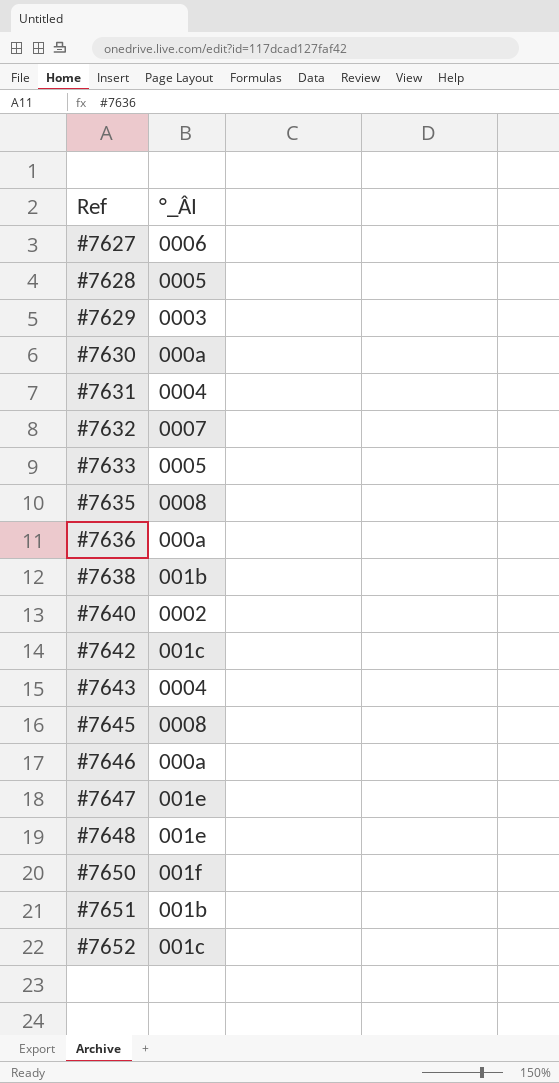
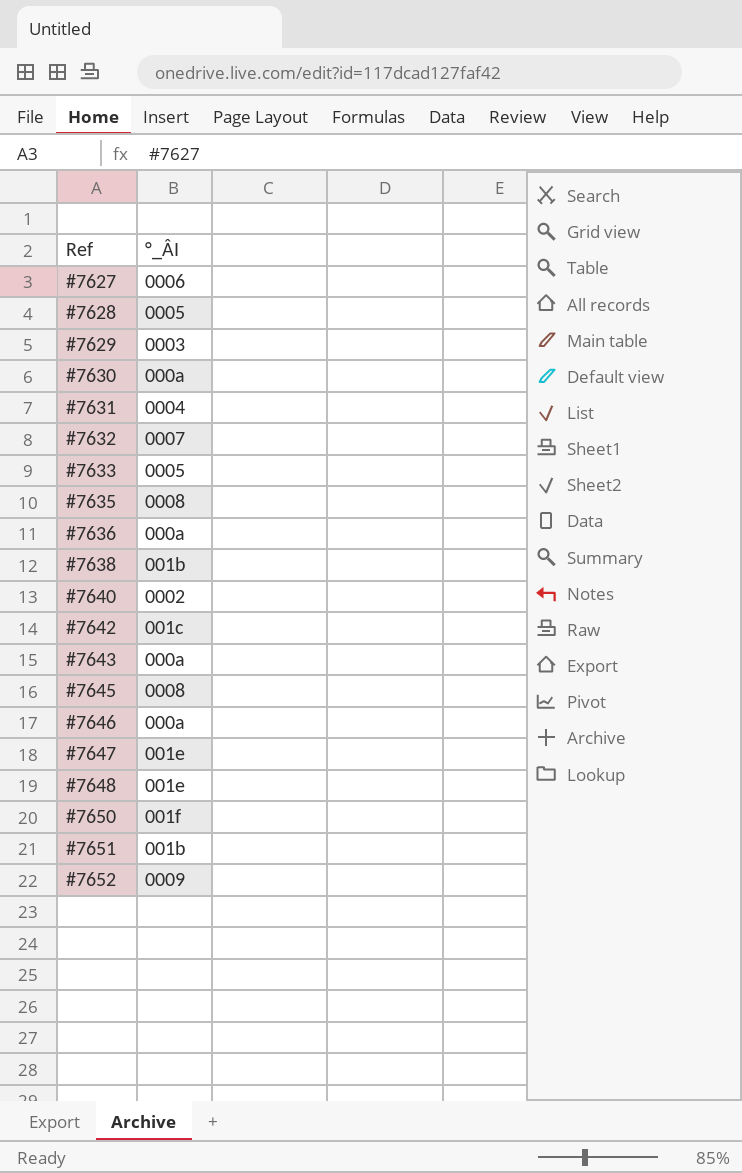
#7643 | °_ÂI: 0004 -> 000a
#7652 | °_ÂI: 001c -> 0009

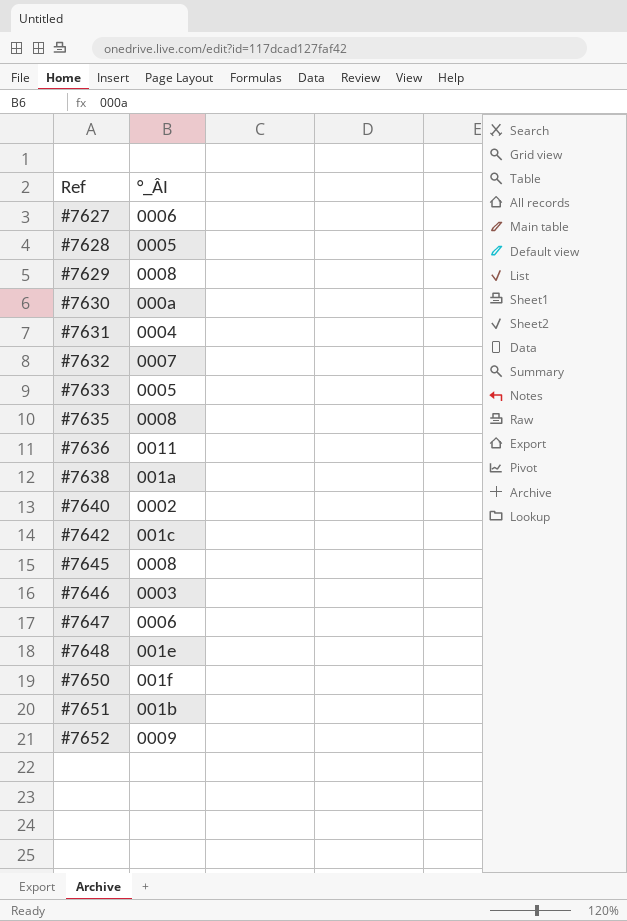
row #7643: 000a -> none
#7629 | °_ÂI: 0003 -> 0008
#7636 | °_ÂI: 000a -> 0011
#7638 | °_ÂI: 001b -> 001a
#7646 | °_ÂI: 000a -> 0003
#7647 | °_ÂI: 001e -> 0006

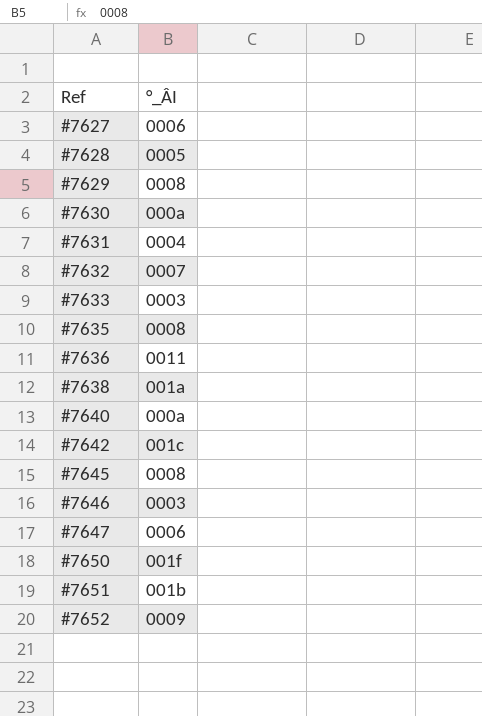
row #7648: 001e -> none
#7633 | °_ÂI: 0005 -> 0003
#7640 | °_ÂI: 0002 -> 000a

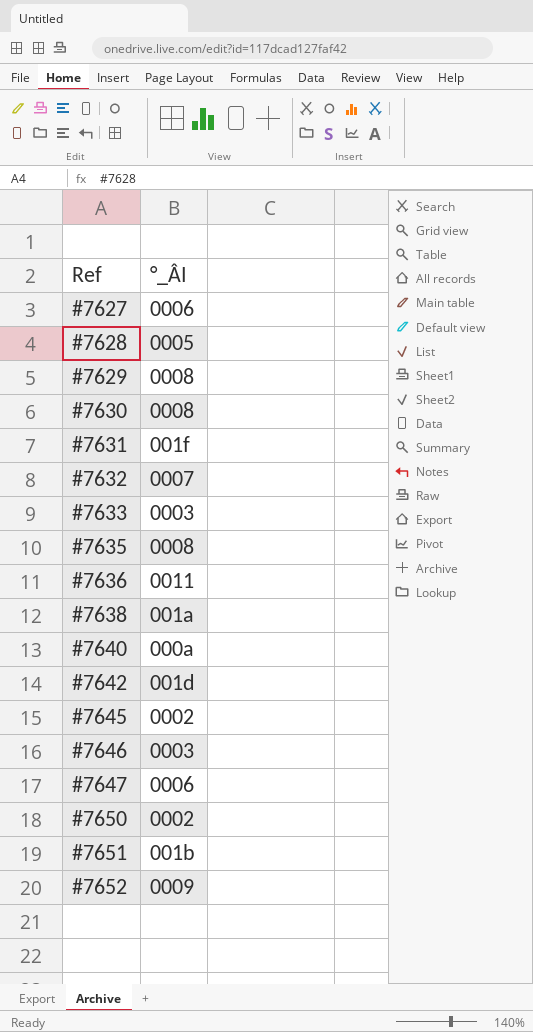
#7630 | °_ÂI: 000a -> 0008
#7631 | °_ÂI: 0004 -> 001f
#7642 | °_ÂI: 001c -> 001d
#7645 | °_ÂI: 0008 -> 0002
#7650 | °_ÂI: 001f -> 0002

